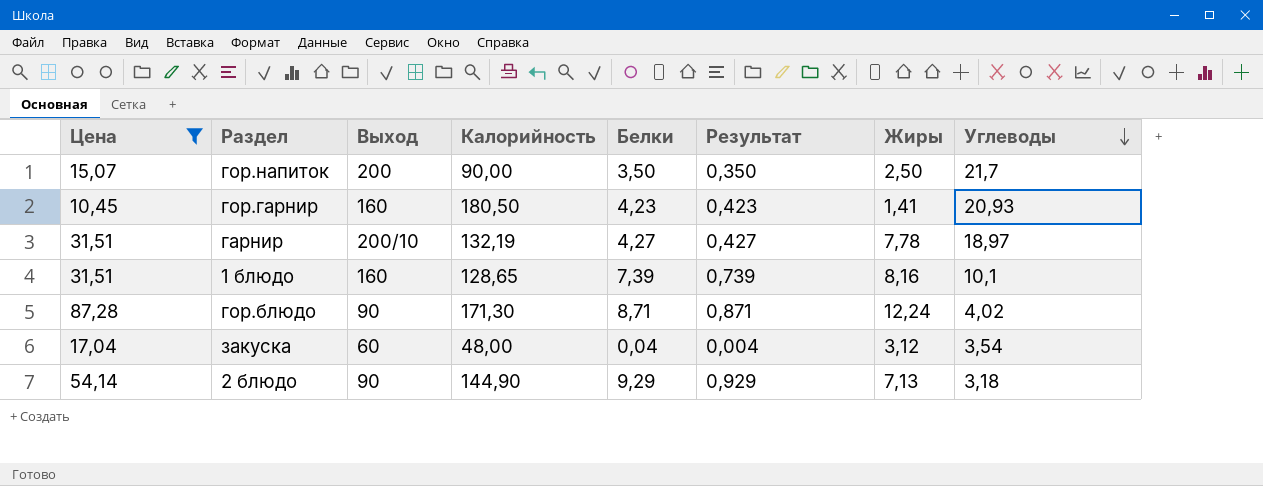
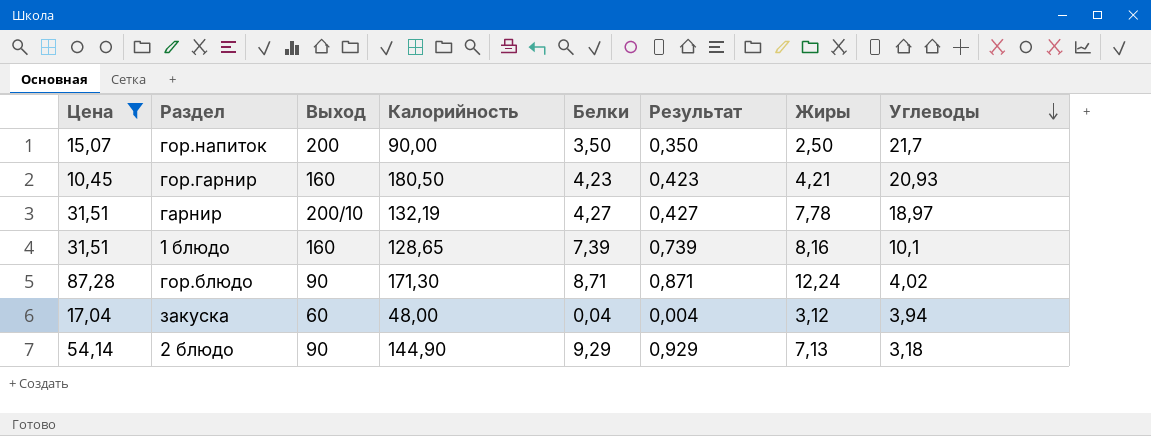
гор.гарнир | Жиры: 1,41 -> 4,21
закуска | Углеводы: 3,54 -> 3,94

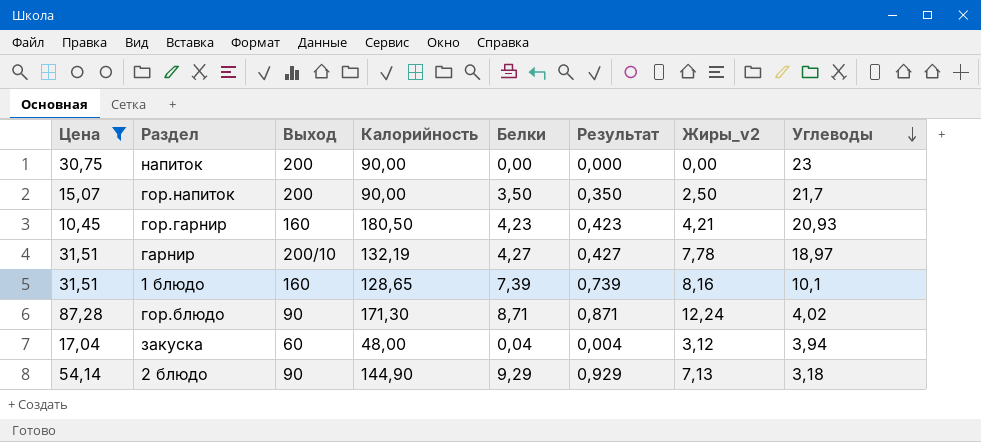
column name: Жиры -> Жиры_v2
row напиток: none -> 30,75 | 200 | 90,00 | 0,00 | 0,000 | 0,00 | 23

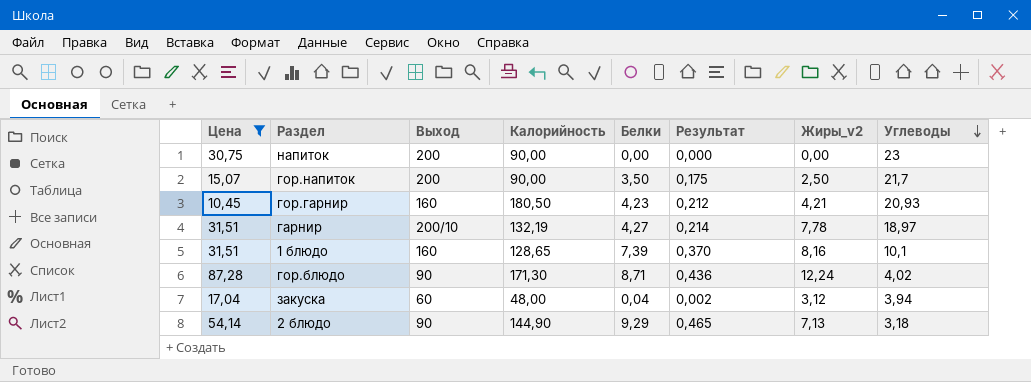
column Результат | formula: [Белки] * 0,1 -> [Белки] * 0,05

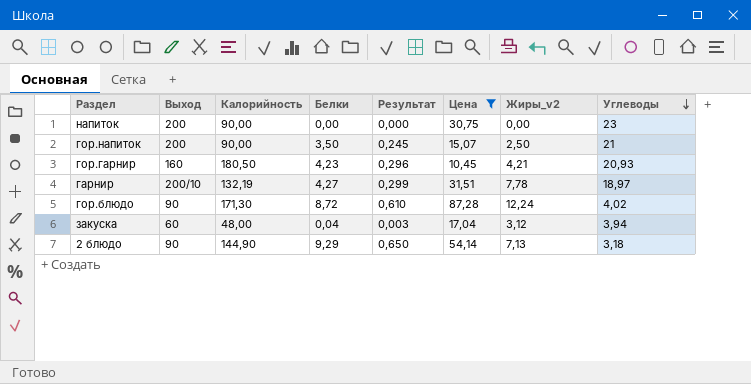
column Результат | formula: [Белки] * 0,05 -> [Белки] * 0,07
column Цена | position: 1 -> 6
row 1 блюдо: 31,51 | 160 | 128,65 | 7,39 | 0,370 | 8,16 | 10,1 -> none
гор.напиток | Углеводы: 21,7 -> 21
гор.блюдо | Белки: 8,71 -> 8,72

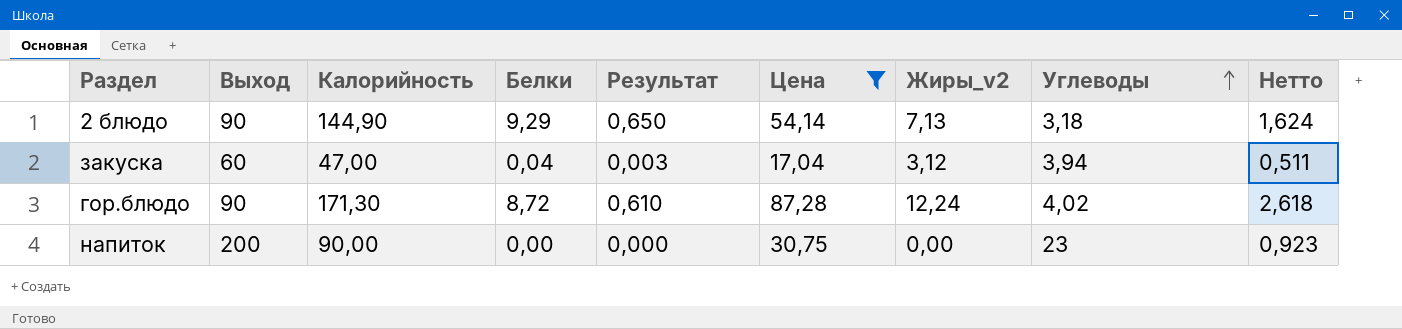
row order: Углеводы descending -> Углеводы ascending
column Нетто | formula: none -> [Цена] * 0,03
row гор.напиток: 200 | 90,00 | 3,50 | 0,245 | 15,07 | 2,50 | 21 -> none
row гор.гарнир: 160 | 180,50 | 4,23 | 0,296 | 10,45 | 4,21 | 20,93 -> none
row гарнир: 200/10 | 132,19 | 4,27 | 0,299 | 31,51 | 7,78 | 18,97 -> none
закуска | Калорийность: 48,00 -> 47,00

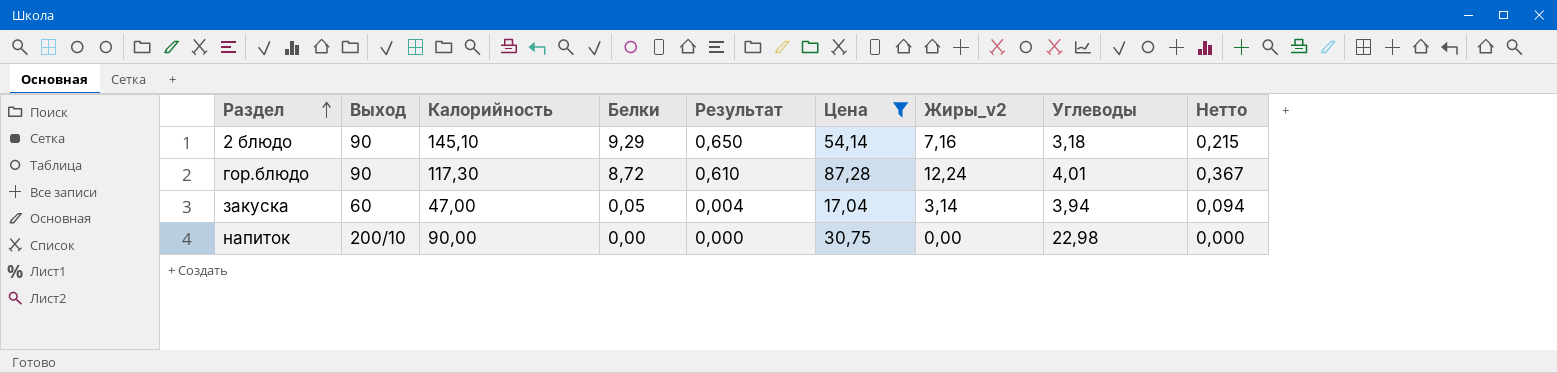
row order: Углеводы ascending -> Раздел ascending
column Нетто | formula: [Цена] * 0,03 -> [Жиры_v2] * 0,03
2 блюдо | Калорийность: 144,90 -> 145,10
2 блюдо | Жиры_v2: 7,13 -> 7,16
гор.блюдо | Калорийность: 171,30 -> 117,30
гор.блюдо | Углеводы: 4,02 -> 4,01
закуска | Белки: 0,04 -> 0,05
закуска | Результат: 0,003 -> 0,004
закуска | Жиры_v2: 3,12 -> 3,14
напиток | Выход: 200 -> 200/10
напиток | Углеводы: 23 -> 22,98

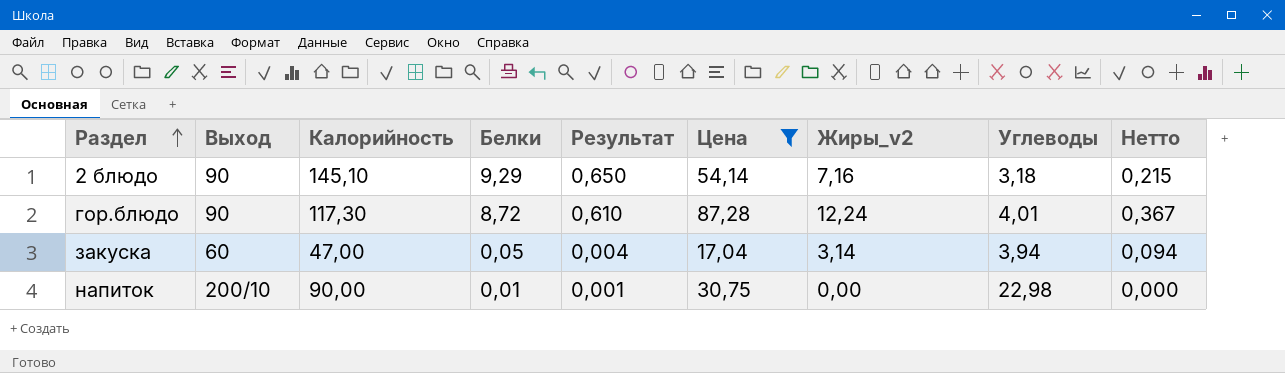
напиток | Белки: 0,00 -> 0,01
напиток | Результат: 0,000 -> 0,001

